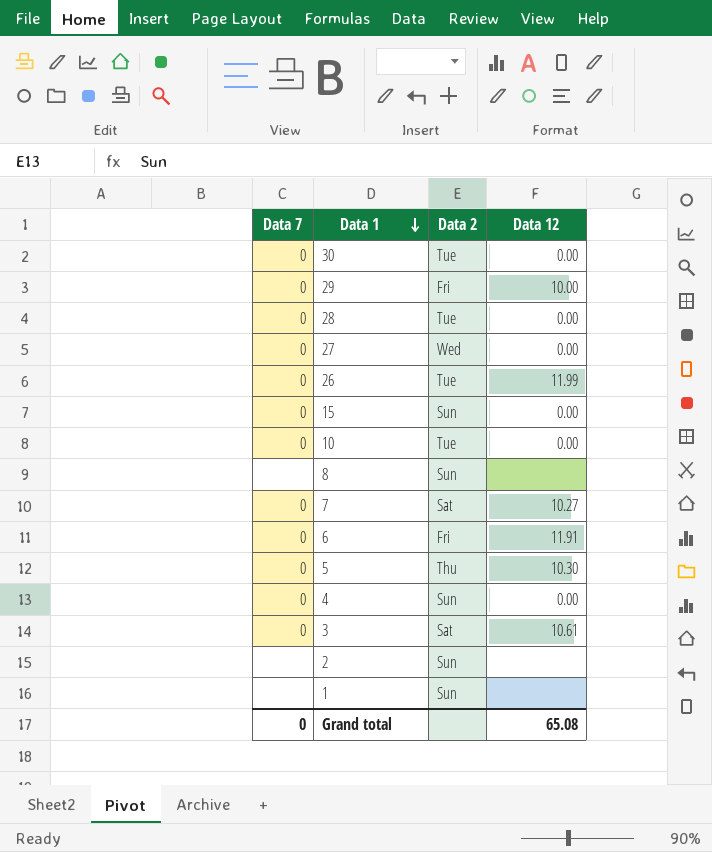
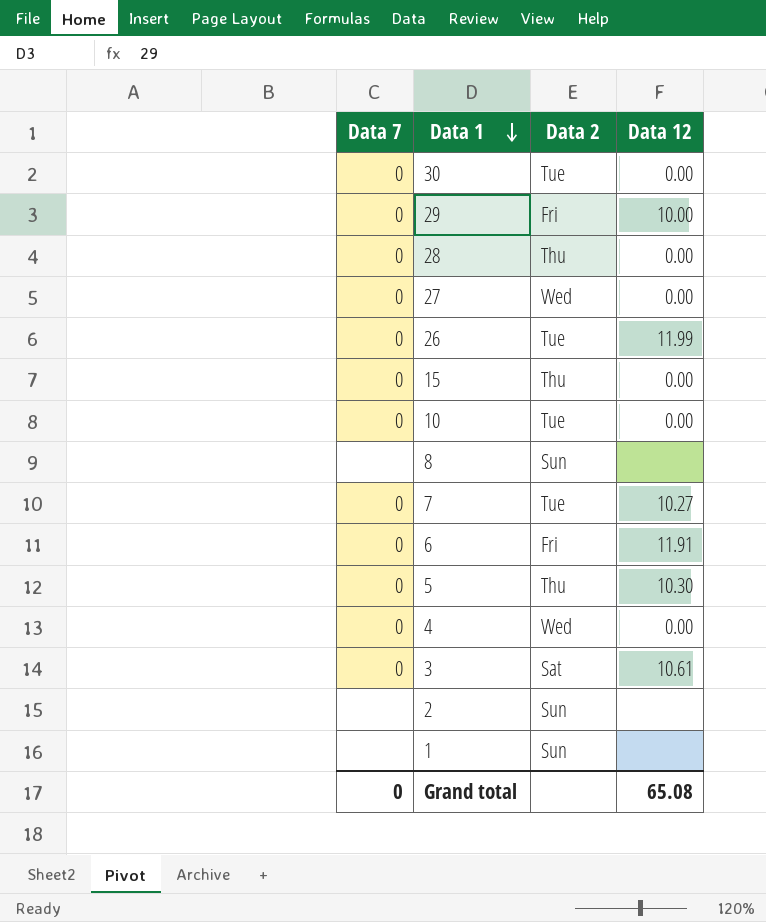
28 | Data 2: Tue -> Thu
15 | Data 2: Sun -> Thu
7 | Data 2: Sat -> Tue
4 | Data 2: Sun -> Wed

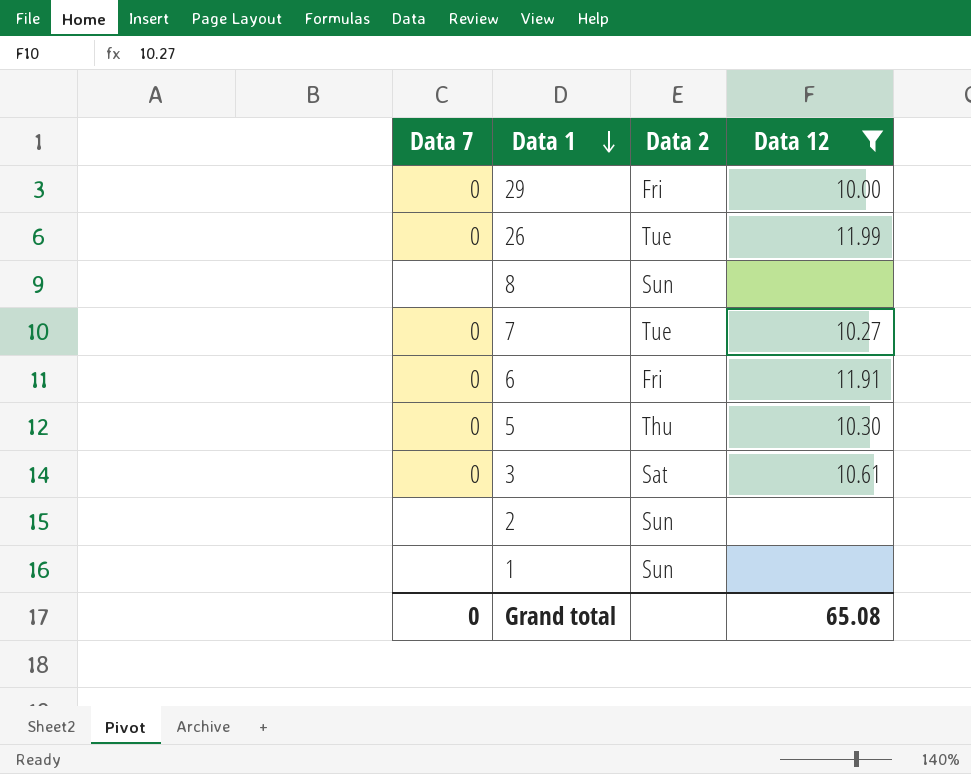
filter: none -> Data 12 != 0.00

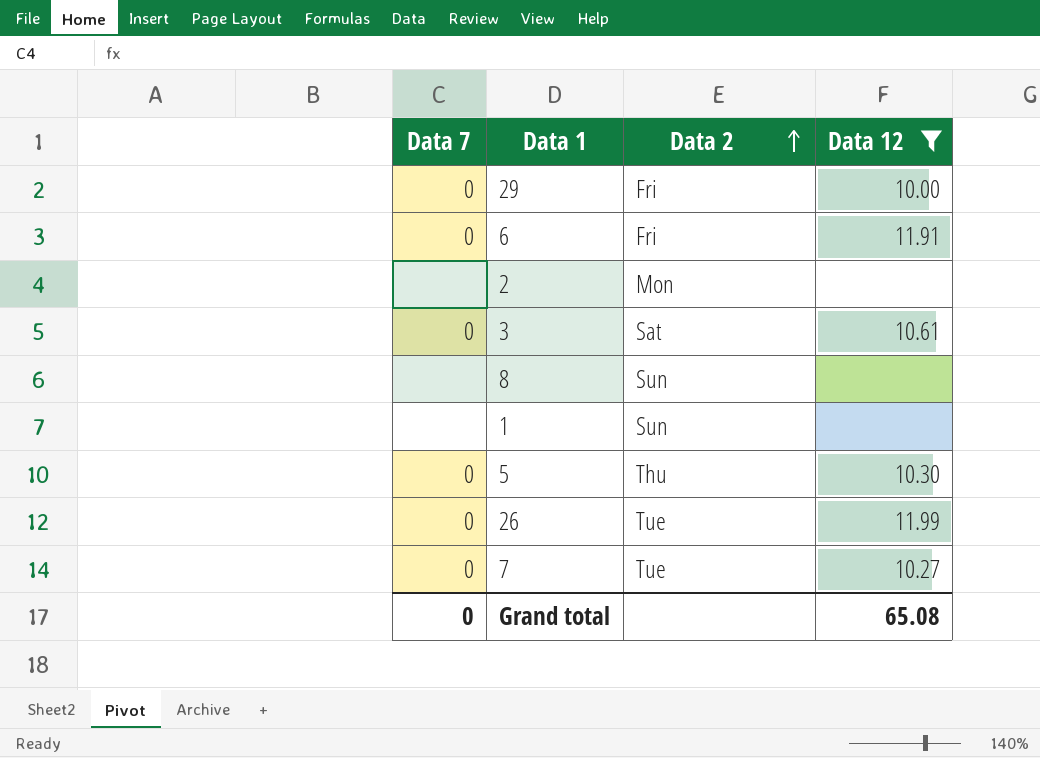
row order: Data 1 descending -> Data 2 ascending
2 | Data 2: Sun -> Mon

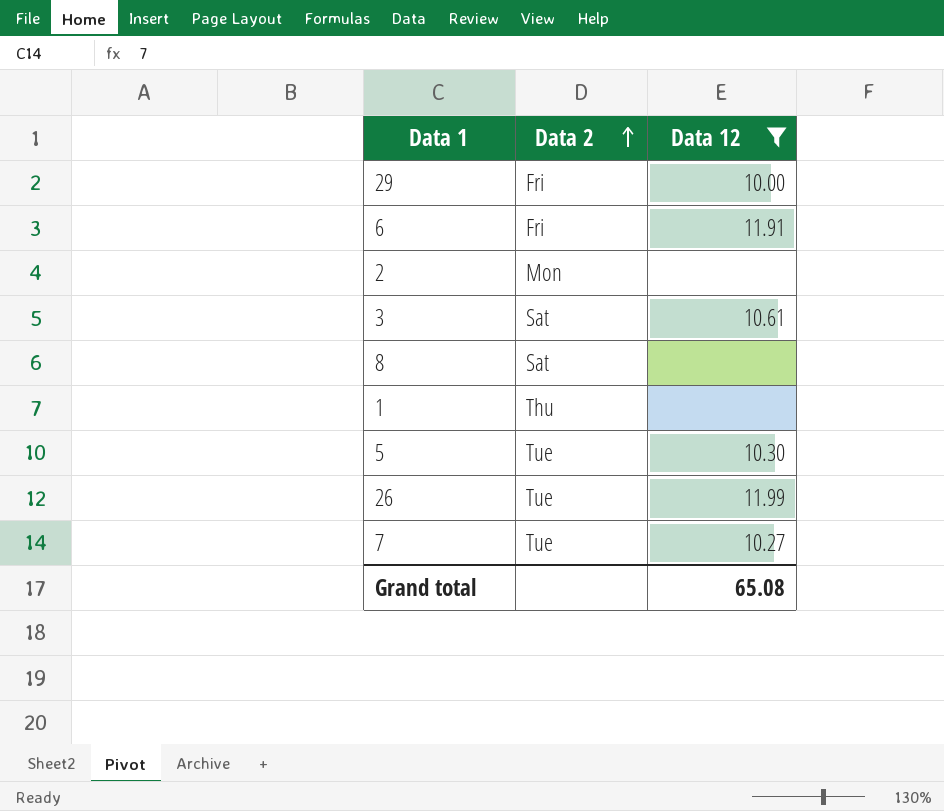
column Data 7 | position: 1 -> none
8 | Data 2: Sun -> Sat
1 | Data 2: Sun -> Thu
5 | Data 2: Thu -> Tue

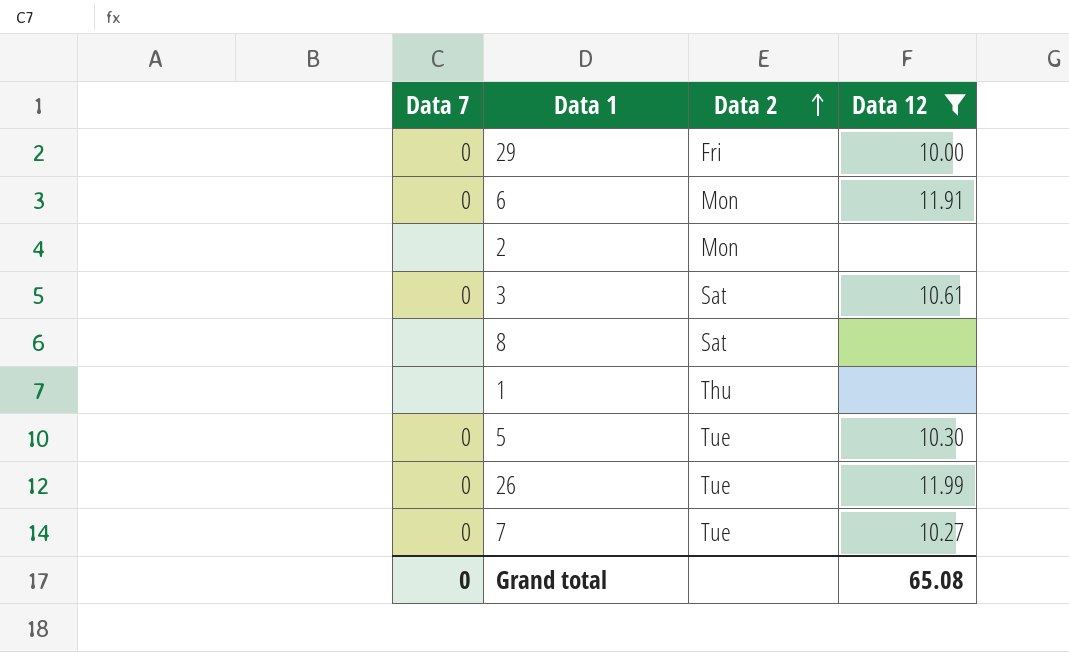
column Data 7 | position: none -> 1
6 | Data 2: Fri -> Mon

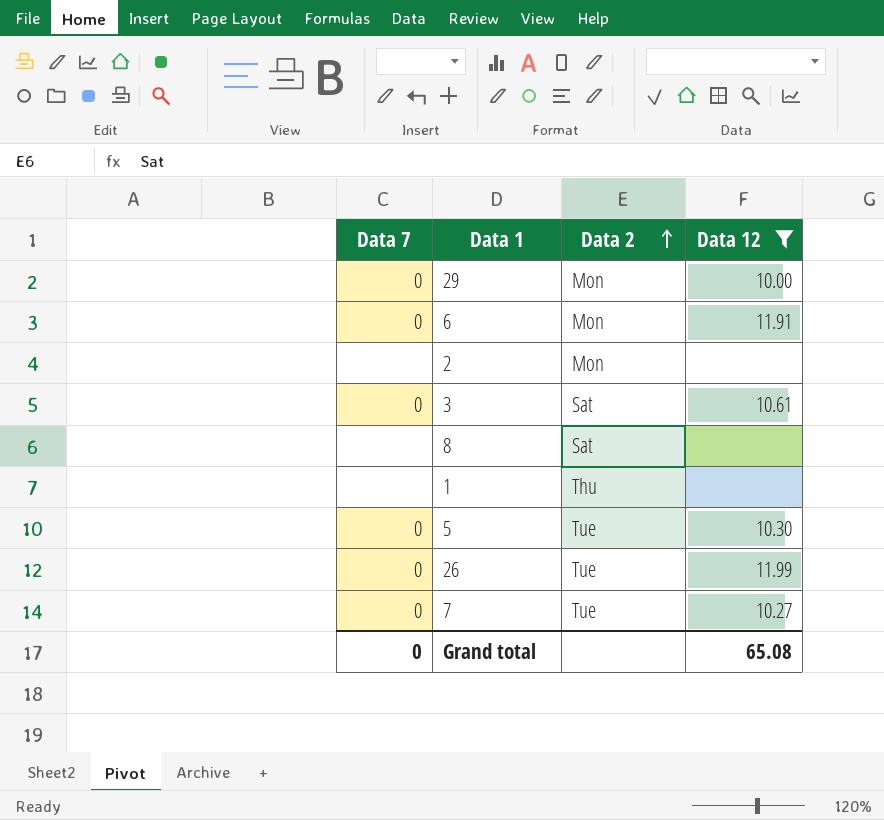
29 | Data 2: Fri -> Mon

